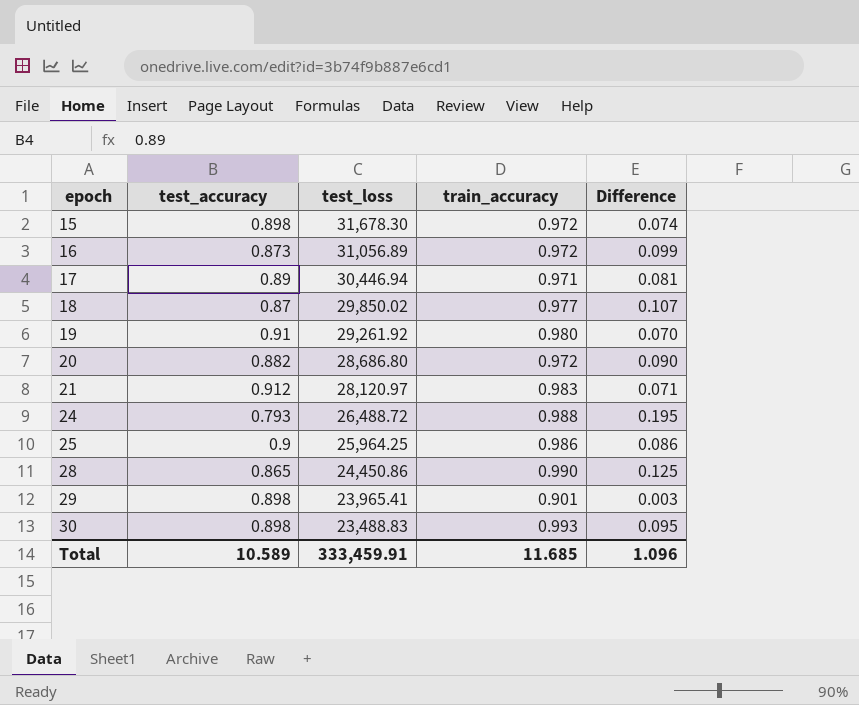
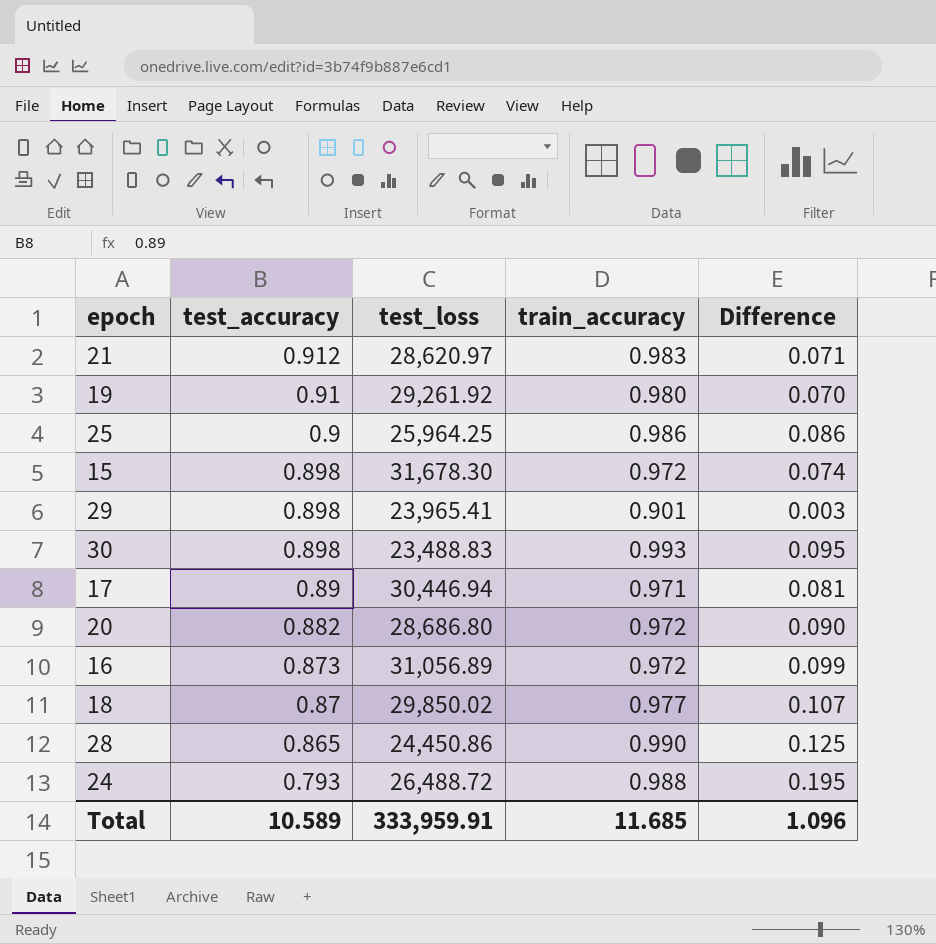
row order: epoch ascending -> test_accuracy descending
21 | test_loss: 28,120.97 -> 28,620.97
Total | test_loss: 333,459.91 -> 333,959.91

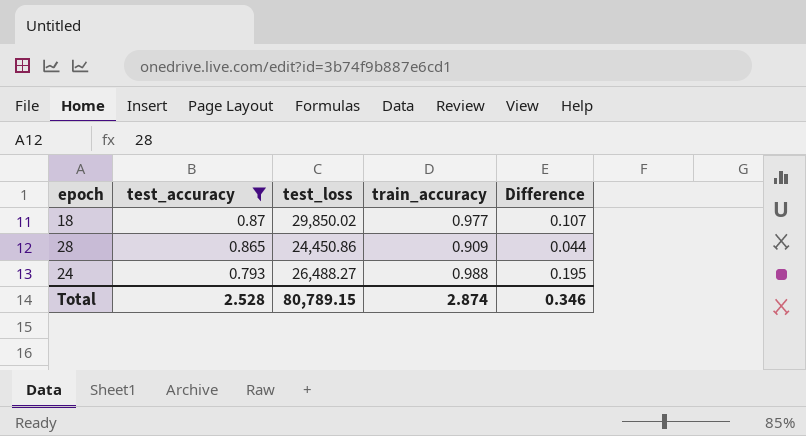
filter: none -> test_accuracy <= 0.87
28 | train_accuracy: 0.990 -> 0.909
28 | Difference: 0.125 -> 0.044
24 | test_loss: 26,488.72 -> 26,488.27
Total | test_accuracy: 10.589 -> 2.528
Total | test_loss: 333,959.91 -> 80,789.15
Total | train_accuracy: 11.685 -> 2.874
Total | Difference: 1.096 -> 0.346

